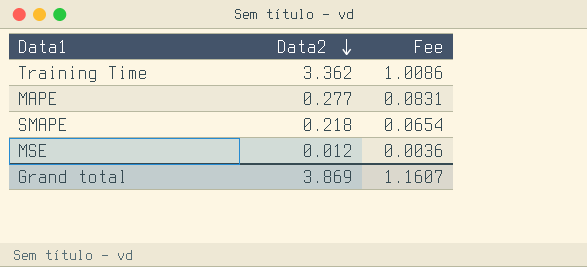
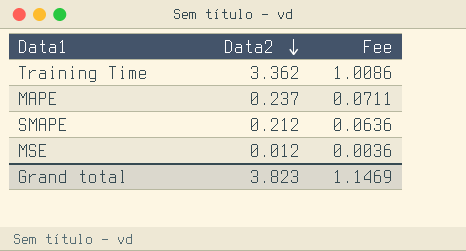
MAPE | Data2: 0.277 -> 0.237
MAPE | Fee: 0.0831 -> 0.0711
SMAPE | Data2: 0.218 -> 0.212
SMAPE | Fee: 0.0654 -> 0.0636
Grand total | Data2: 3.869 -> 3.823
Grand total | Fee: 1.1607 -> 1.1469

